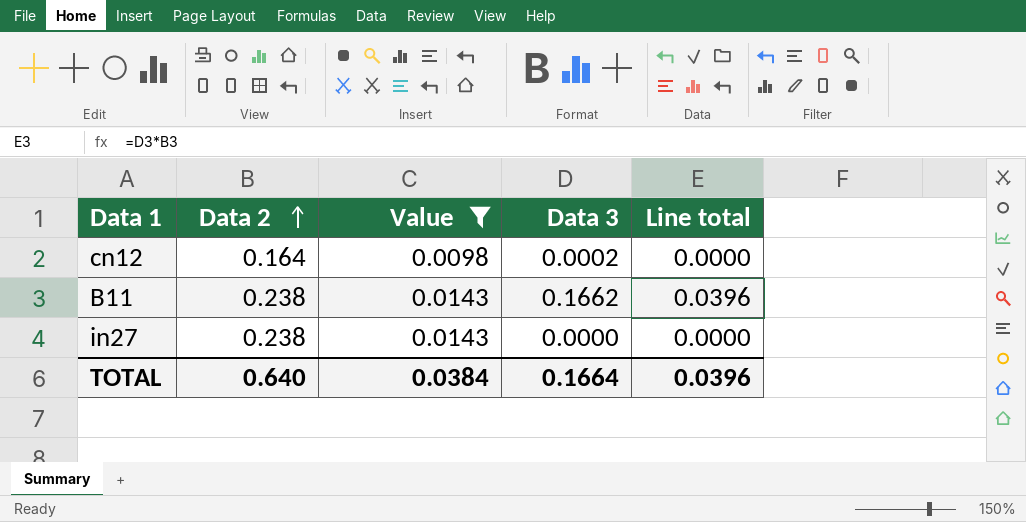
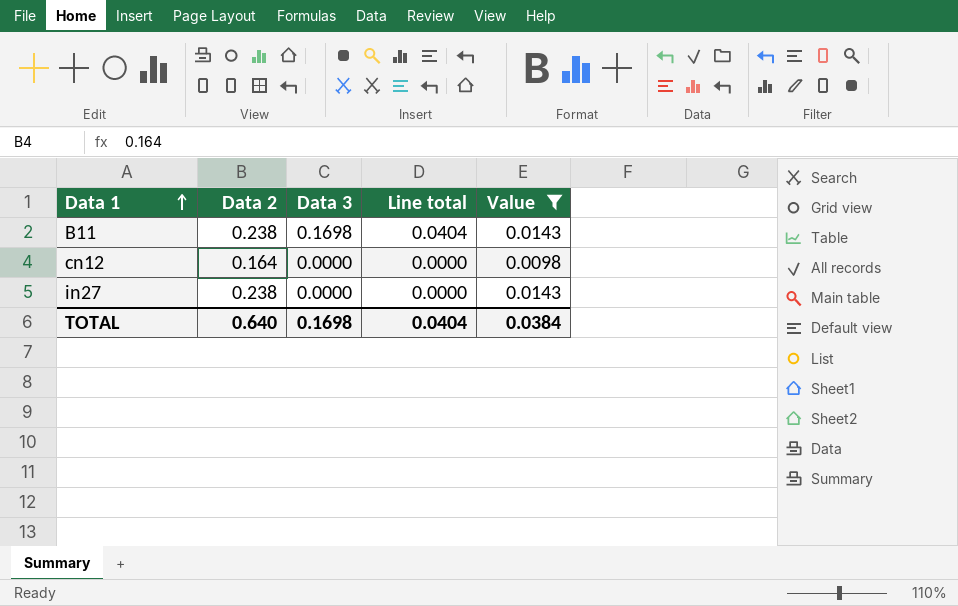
row order: Data 2 ascending -> Data 1 ascending
column Value | position: 3 -> 5
B11 | Data 3: 0.1662 -> 0.1698
B11 | Line total: 0.0396 -> 0.0404
cn12 | Data 3: 0.0002 -> 0.0000
TOTAL | Data 3: 0.1664 -> 0.1698
TOTAL | Line total: 0.0396 -> 0.0404

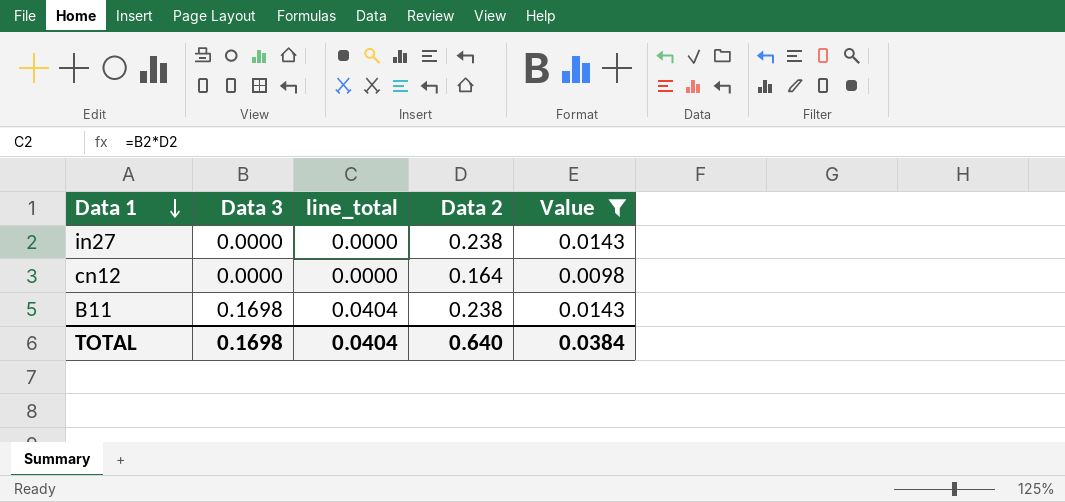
row order: Data 1 ascending -> Data 1 descending
column name: Line total -> line_total
column Data 2 | position: 2 -> 4

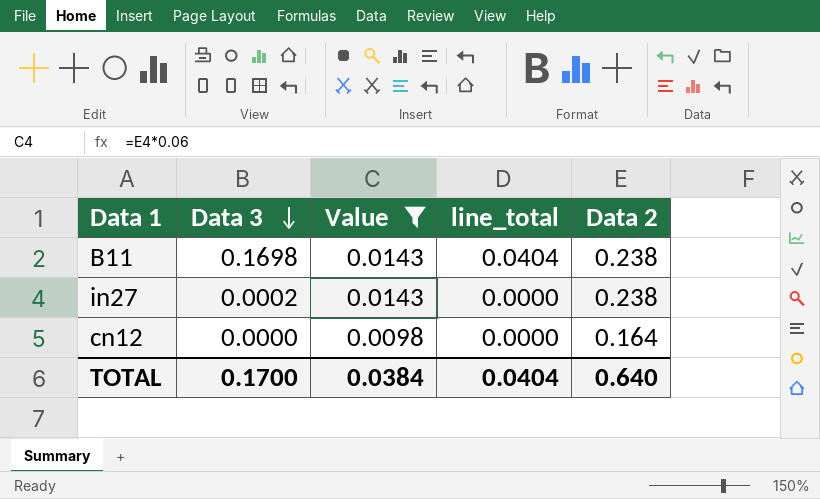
row order: Data 1 descending -> Data 3 descending
column Value | position: 5 -> 3
in27 | Data 3: 0.0000 -> 0.0002
TOTAL | Data 3: 0.1698 -> 0.1700

